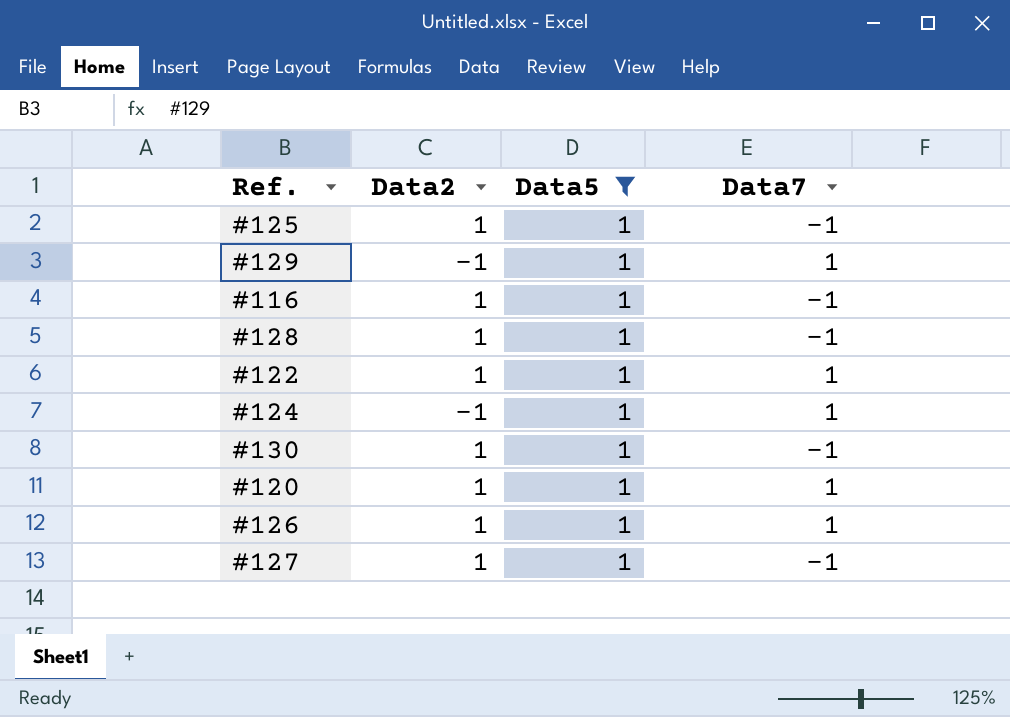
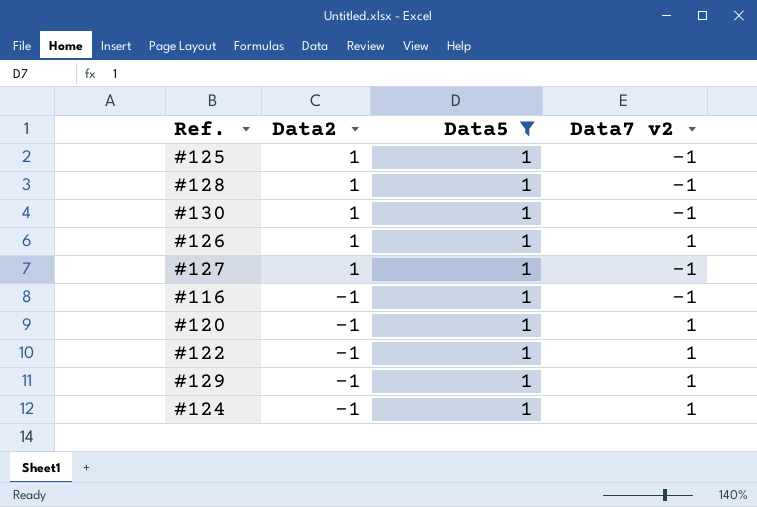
row order: none -> Data2 descending
column name: Data7 -> Data7 v2
#116 | Data2: 1 -> -1
#120 | Data2: 1 -> -1
#122 | Data2: 1 -> -1

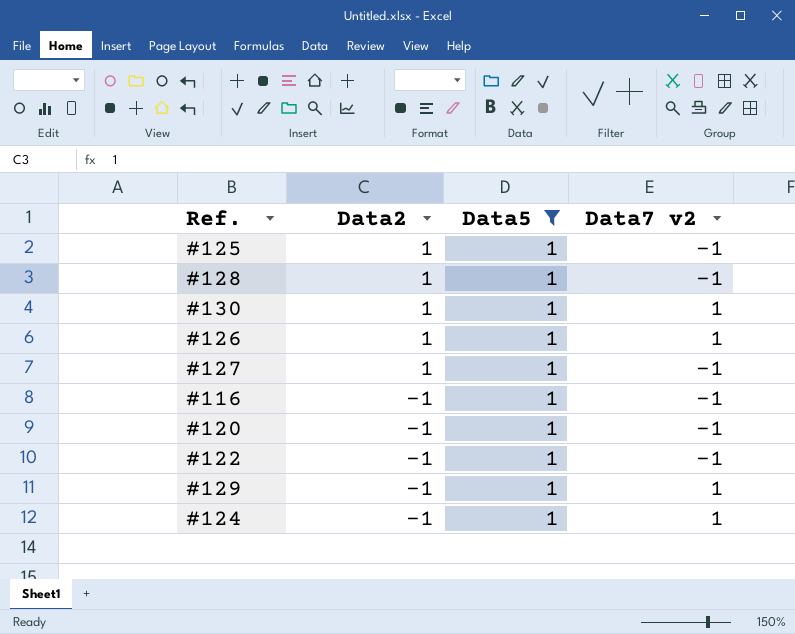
#130 | Data7 v2: -1 -> 1
#120 | Data7 v2: 1 -> -1
#122 | Data7 v2: 1 -> -1

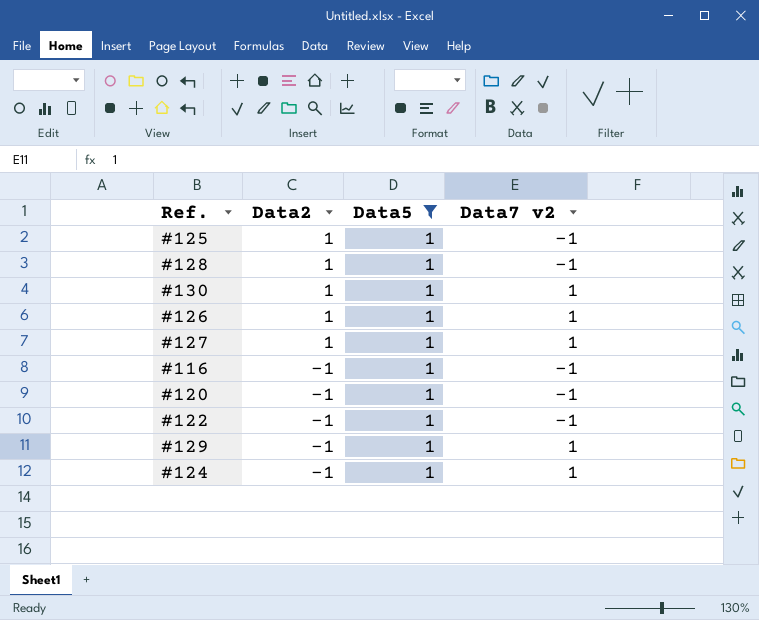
#127 | Data7 v2: -1 -> 1

